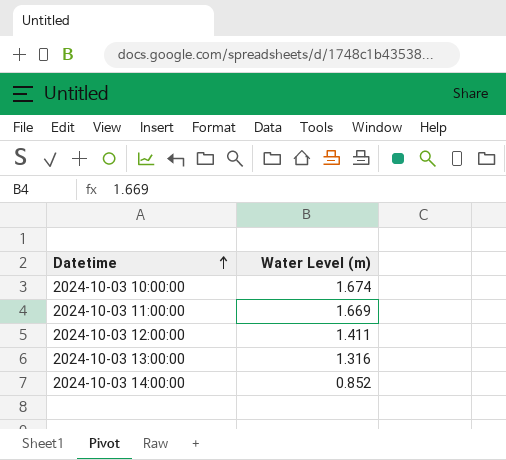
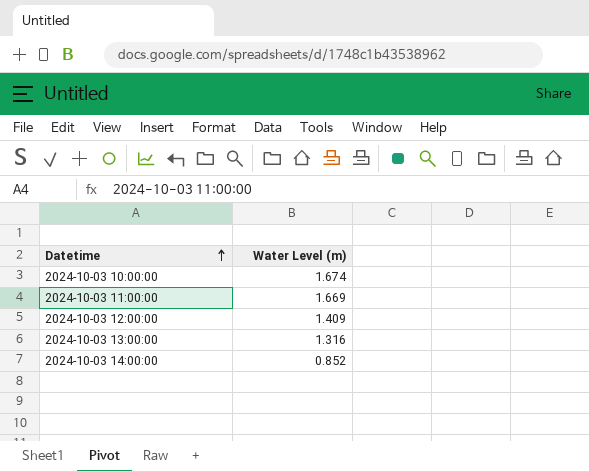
2024-10-03 12:00:00 | Water Level (m): 1.411 -> 1.409

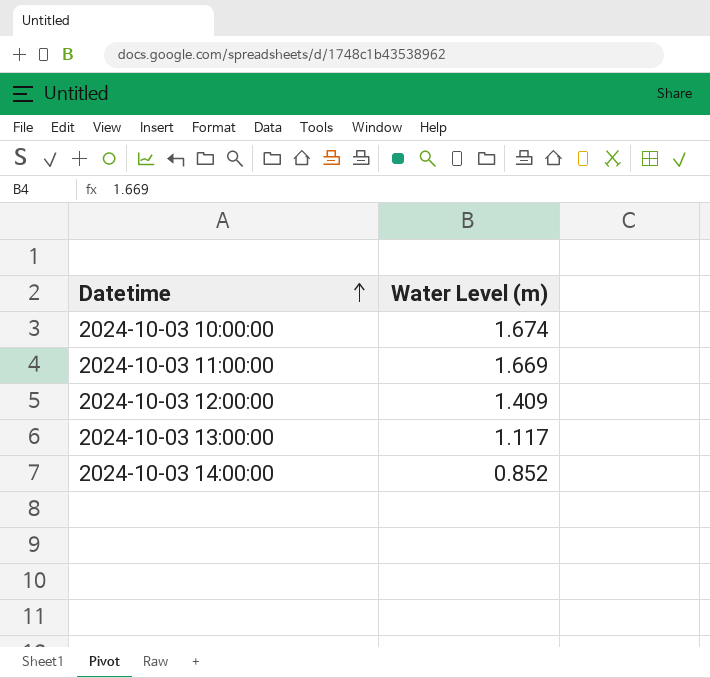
2024-10-03 13:00:00 | Water Level (m): 1.316 -> 1.117

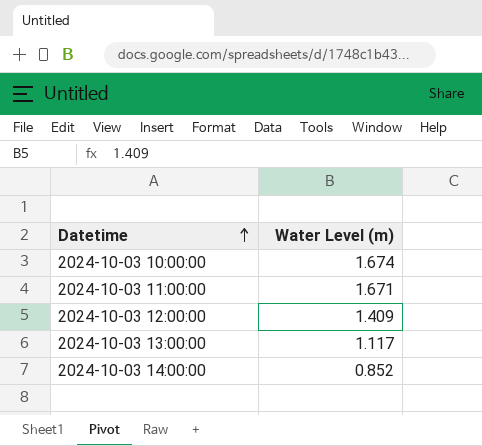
2024-10-03 11:00:00 | Water Level (m): 1.669 -> 1.671

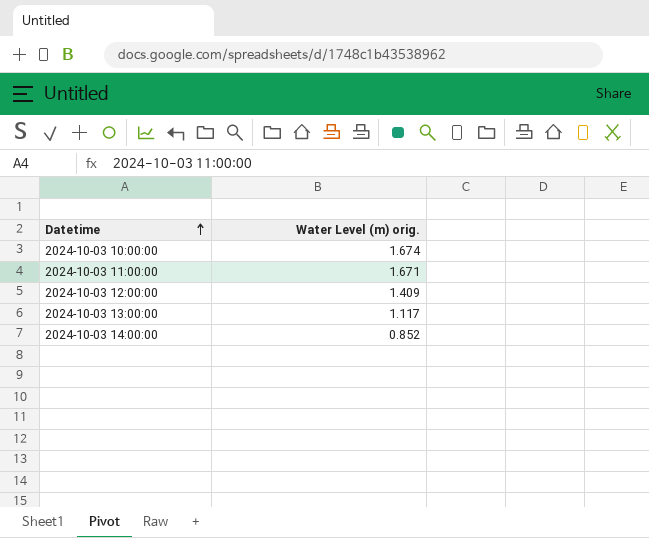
column name: Water Level (m) -> Water Level (m) orig.

